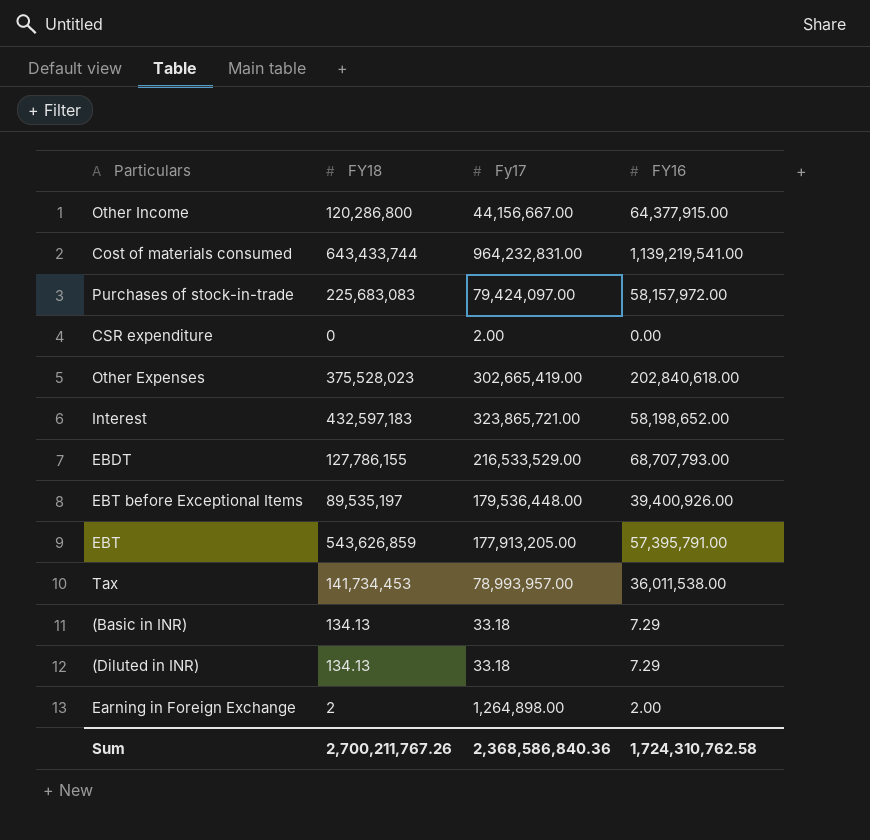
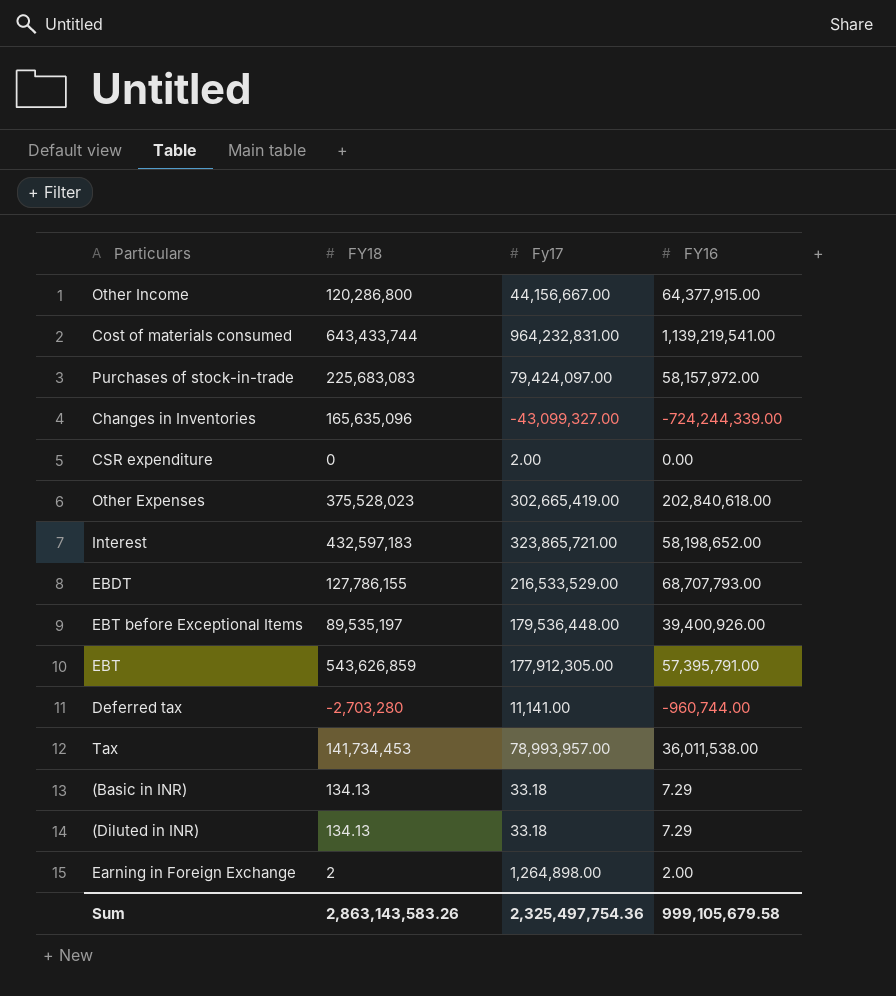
row Changes in Inventories: none -> 165,635,096 | -43,099,327.00 | -724,244,339.00
EBT | Fy17: 177,913,205.00 -> 177,912,305.00
row Deferred tax: none -> -2,703,280 | 11,141.00 | -960,744.00
Sum | FY18: 2,700,211,767.26 -> 2,863,143,583.26
Sum | Fy17: 2,368,586,840.36 -> 2,325,497,754.36
Sum | FY16: 1,724,310,762.58 -> 999,105,679.58

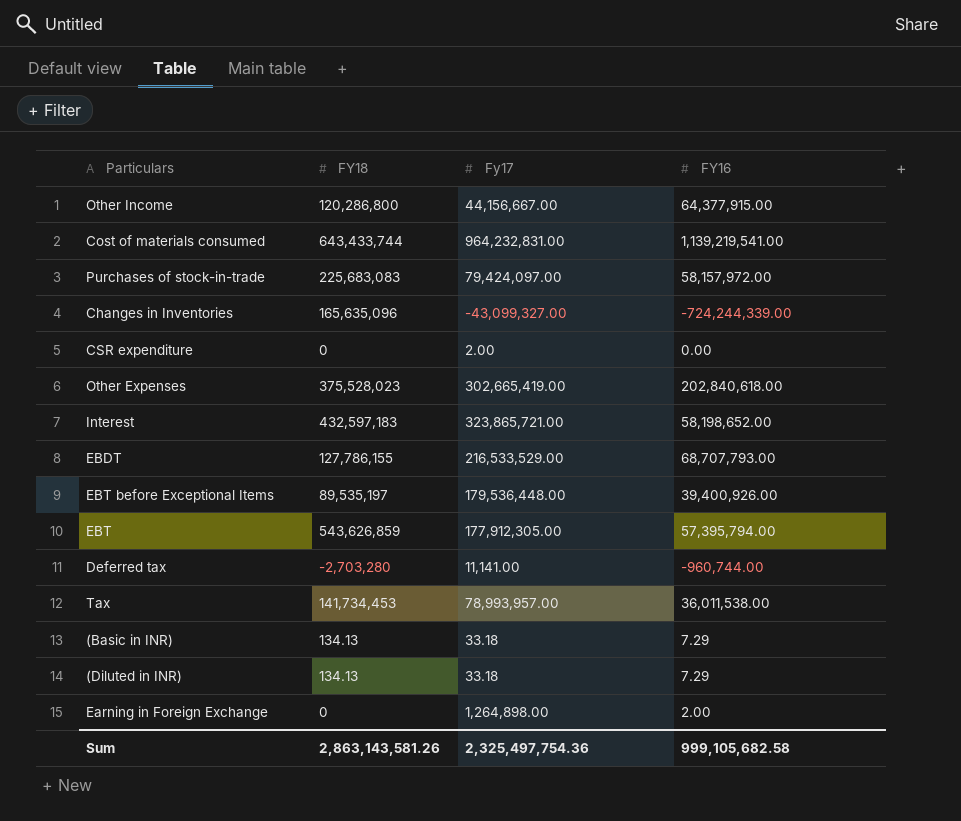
EBT | FY16: 57,395,791.00 -> 57,395,794.00
Earning in Foreign Exchange | FY18: 2 -> 0
Sum | FY18: 2,863,143,583.26 -> 2,863,143,581.26
Sum | FY16: 999,105,679.58 -> 999,105,682.58

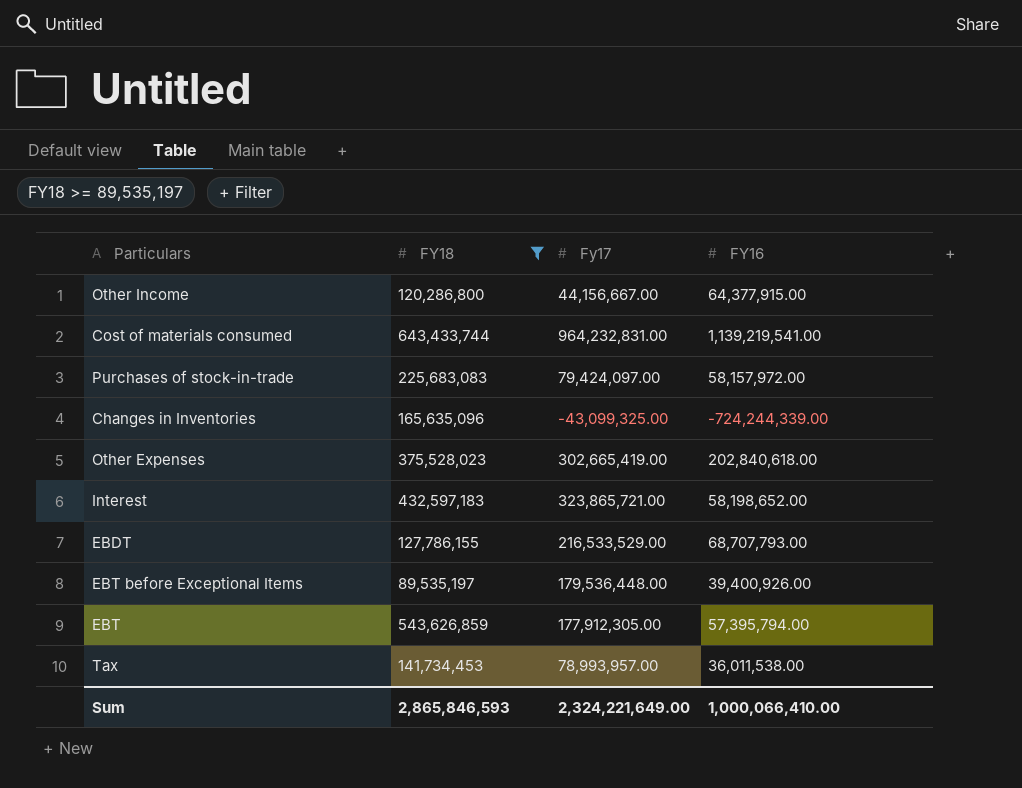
filter: none -> FY18 >= 89,535,197
Changes in Inventories | Fy17: -43,099,327.00 -> -43,099,325.00
Sum | FY18: 2,863,143,581.26 -> 2,865,846,593
Sum | Fy17: 2,325,497,754.36 -> 2,324,221,649.00
Sum | FY16: 999,105,682.58 -> 1,000,066,410.00

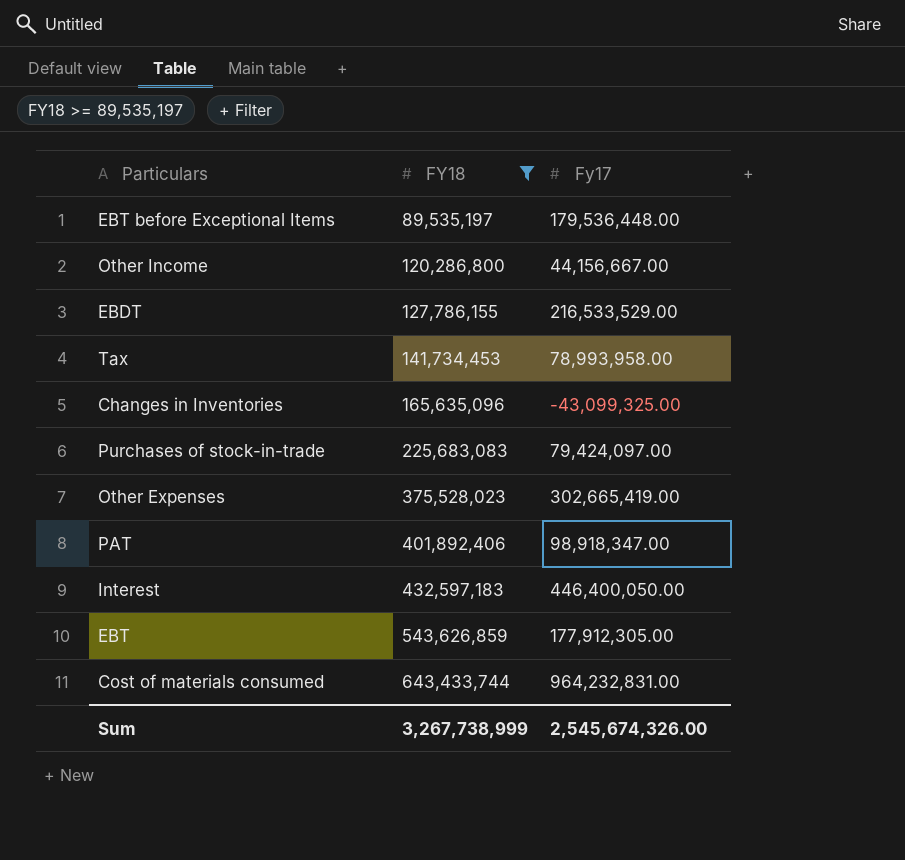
row order: none -> FY18 ascending
column FY16 | position: 4 -> none
Tax | Fy17: 78,993,957.00 -> 78,993,958.00
row PAT: none -> 401,892,406 | 98,918,347.00
Interest | Fy17: 323,865,721.00 -> 446,400,050.00
Sum | FY18: 2,865,846,593 -> 3,267,738,999
Sum | Fy17: 2,324,221,649.00 -> 2,545,674,326.00

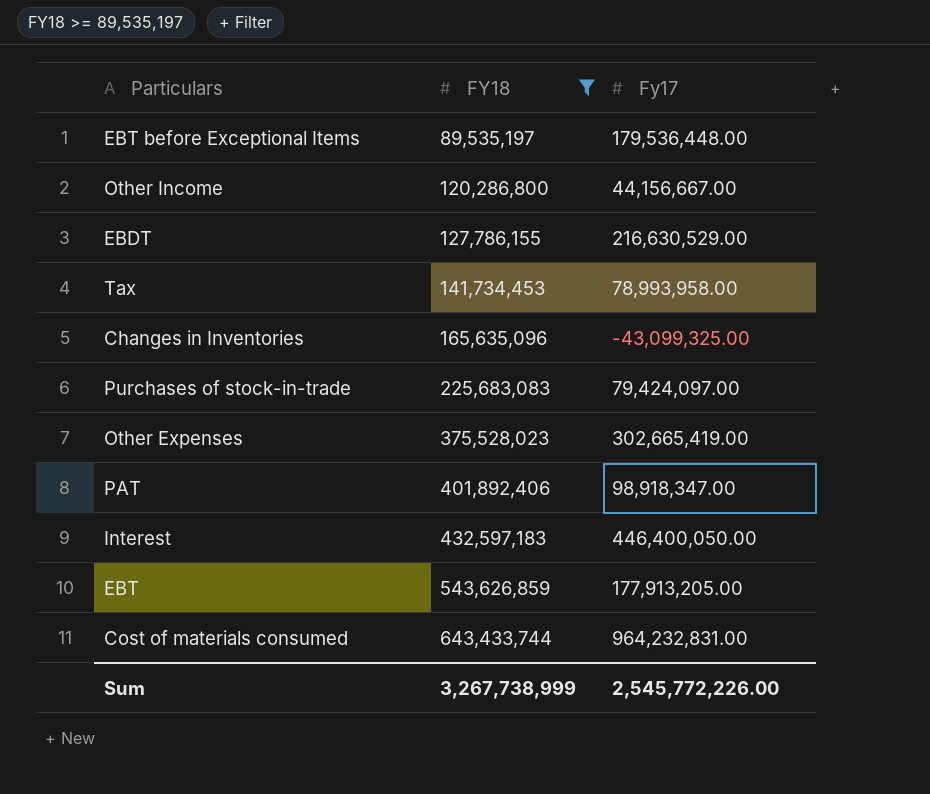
EBDT | Fy17: 216,533,529.00 -> 216,630,529.00
EBT | Fy17: 177,912,305.00 -> 177,913,205.00
Sum | Fy17: 2,545,674,326.00 -> 2,545,772,226.00

